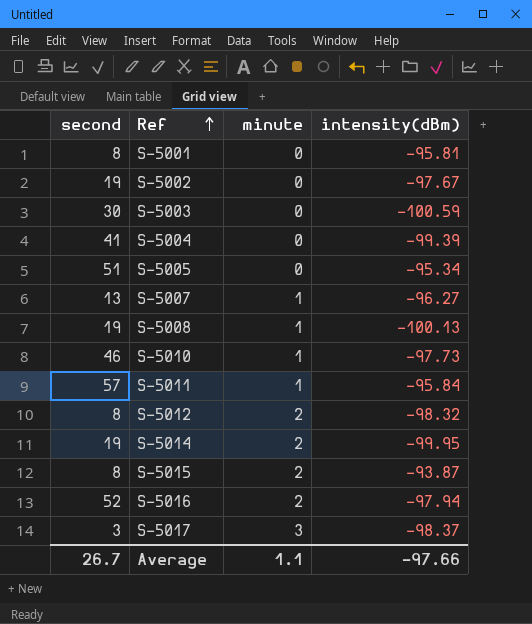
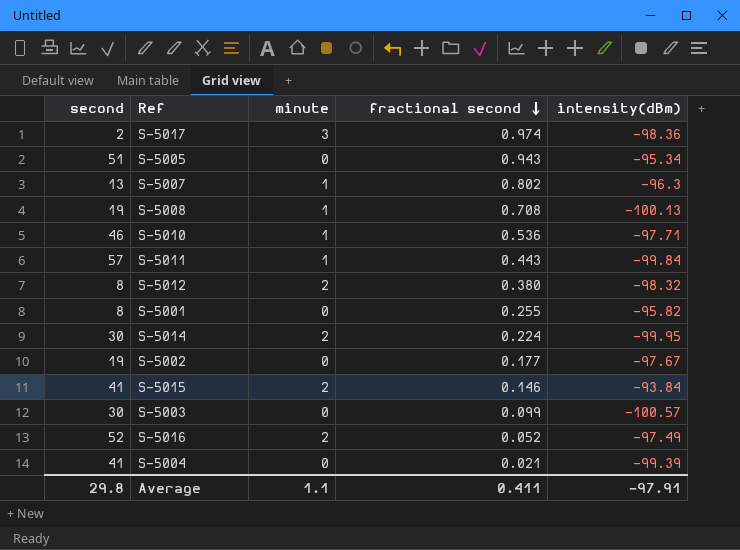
row order: Ref ascending -> fractional second descending
column fractional second | position: none -> 4
S-5017 | second: 3 -> 2
S-5017 | intensity(dBm): -98.37 -> -98.36
S-5007 | intensity(dBm): -96.27 -> -96.3
S-5010 | intensity(dBm): -97.73 -> -97.71
S-5011 | intensity(dBm): -95.84 -> -99.84
S-5001 | intensity(dBm): -95.81 -> -95.82
S-5014 | second: 19 -> 30
S-5015 | second: 8 -> 41
S-5015 | intensity(dBm): -93.87 -> -93.84
S-5003 | intensity(dBm): -100.59 -> -100.57
S-5016 | intensity(dBm): -97.94 -> -97.49
Average | second: 26.7 -> 29.8
Average | intensity(dBm): -97.66 -> -97.91

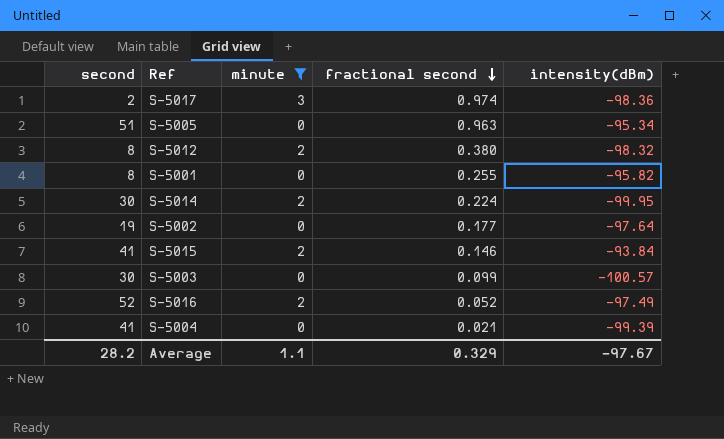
filter: none -> minute != 1
S-5005 | fractional second: 0.943 -> 0.963
S-5002 | intensity(dBm): -97.67 -> -97.64
Average | second: 29.8 -> 28.2
Average | fractional second: 0.411 -> 0.329
Average | intensity(dBm): -97.91 -> -97.67

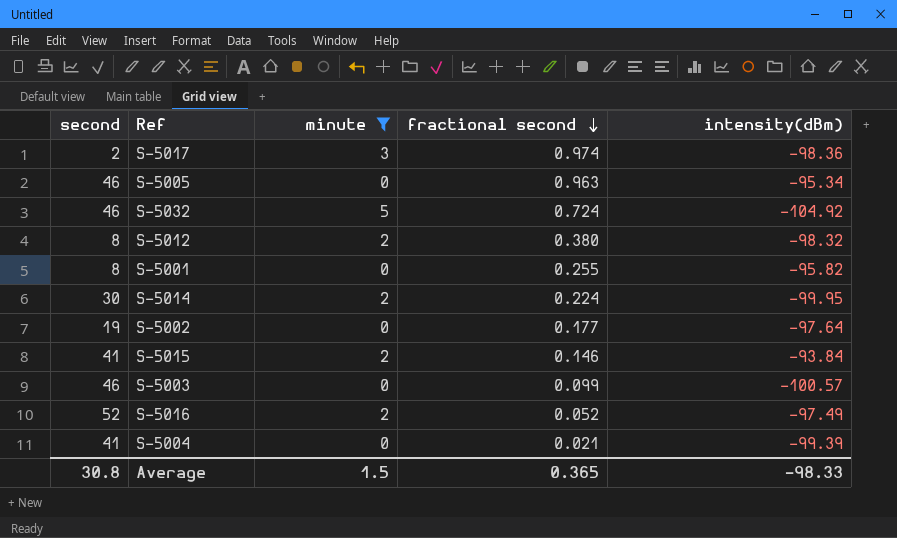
S-5005 | second: 51 -> 46
row S-5032: none -> 46 | 5 | 0.724 | -104.92
S-5003 | second: 30 -> 46
Average | second: 28.2 -> 30.8
Average | minute: 1.1 -> 1.5
Average | fractional second: 0.329 -> 0.365
Average | intensity(dBm): -97.67 -> -98.33

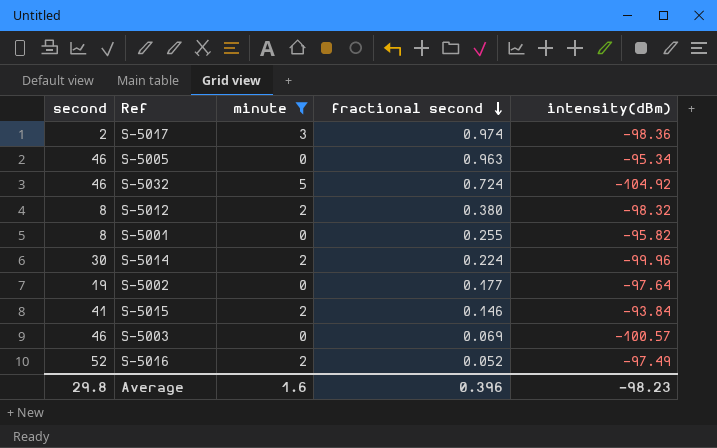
row S-5004: 41 | 0 | 0.021 | -99.39 -> none
S-5014 | intensity(dBm): -99.95 -> -99.96
S-5003 | fractional second: 0.099 -> 0.069
Average | second: 30.8 -> 29.8
Average | minute: 1.5 -> 1.6
Average | fractional second: 0.365 -> 0.396
Average | intensity(dBm): -98.33 -> -98.23

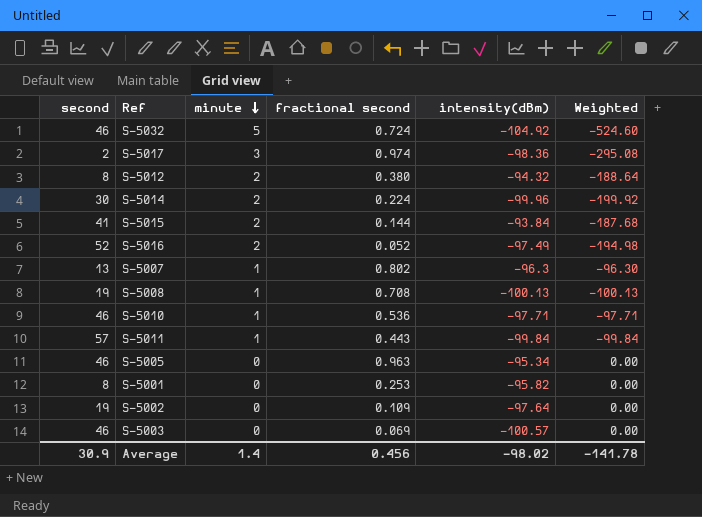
filter: minute != 1 -> none
row order: fractional second descending -> minute descending
column Weighted | formula: none -> [minute] * [intensity(dBm)]
S-5012 | intensity(dBm): -98.32 -> -94.32
S-5015 | fractional second: 0.146 -> 0.144
S-5001 | fractional second: 0.255 -> 0.253
S-5002 | fractional second: 0.177 -> 0.109
Average | second: 29.8 -> 30.9
Average | minute: 1.6 -> 1.4
Average | fractional second: 0.396 -> 0.456
Average | intensity(dBm): -98.23 -> -98.02

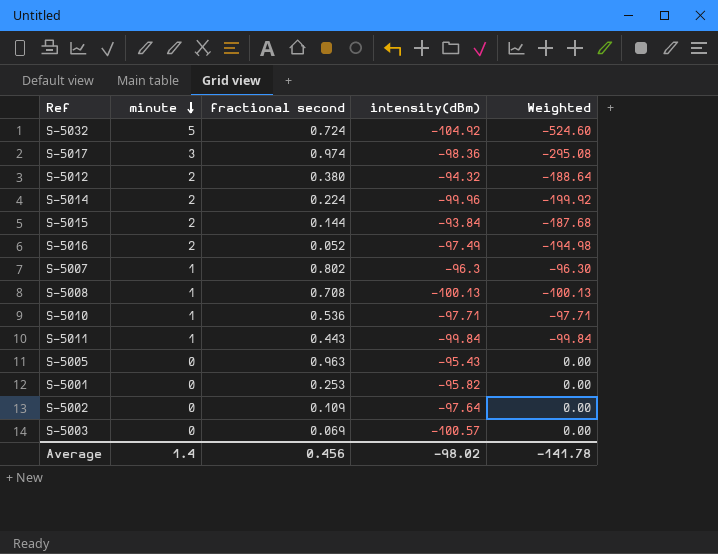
column second | position: 1 -> none
S-5005 | intensity(dBm): -95.34 -> -95.43

